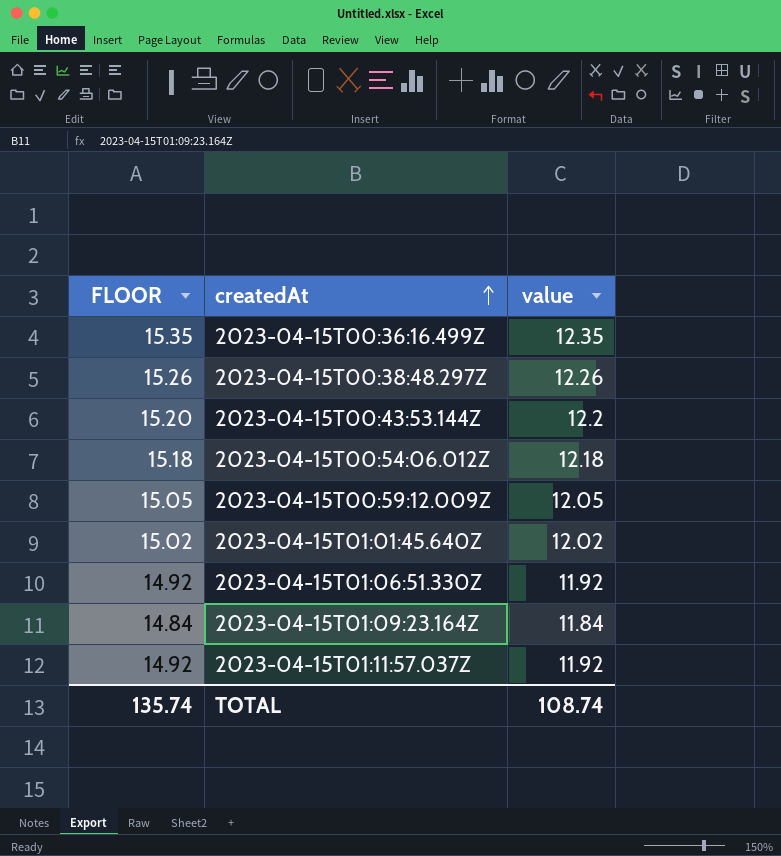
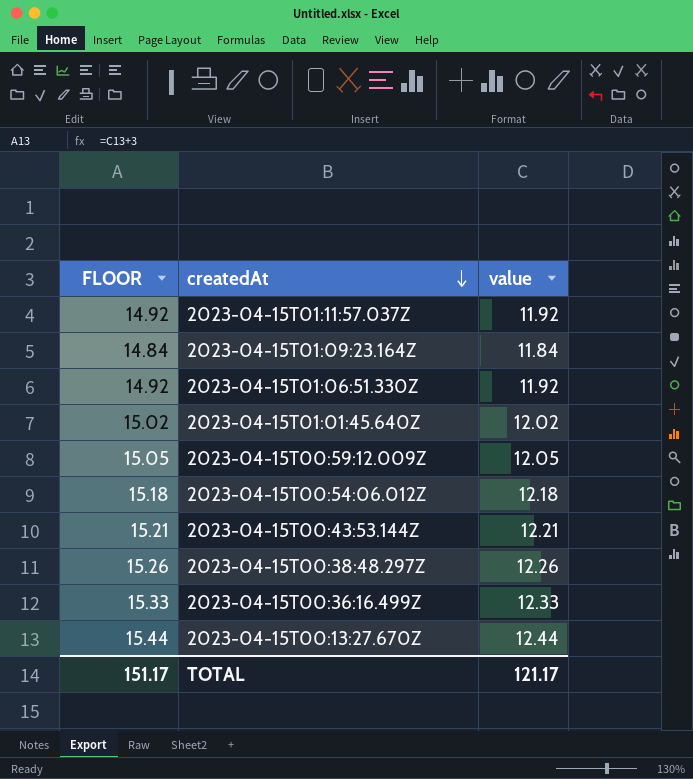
row order: createdAt ascending -> createdAt descending
2023-04-15T00:43:53.144Z | FLOOR: 15.20 -> 15.21
2023-04-15T00:43:53.144Z | value: 12.2 -> 12.21
2023-04-15T00:36:16.499Z | FLOOR: 15.35 -> 15.33
2023-04-15T00:36:16.499Z | value: 12.35 -> 12.33
row 2023-04-15T00:13:27.670Z: none -> 15.44 | 12.44
TOTAL | FLOOR: 135.74 -> 151.17
TOTAL | value: 108.74 -> 121.17

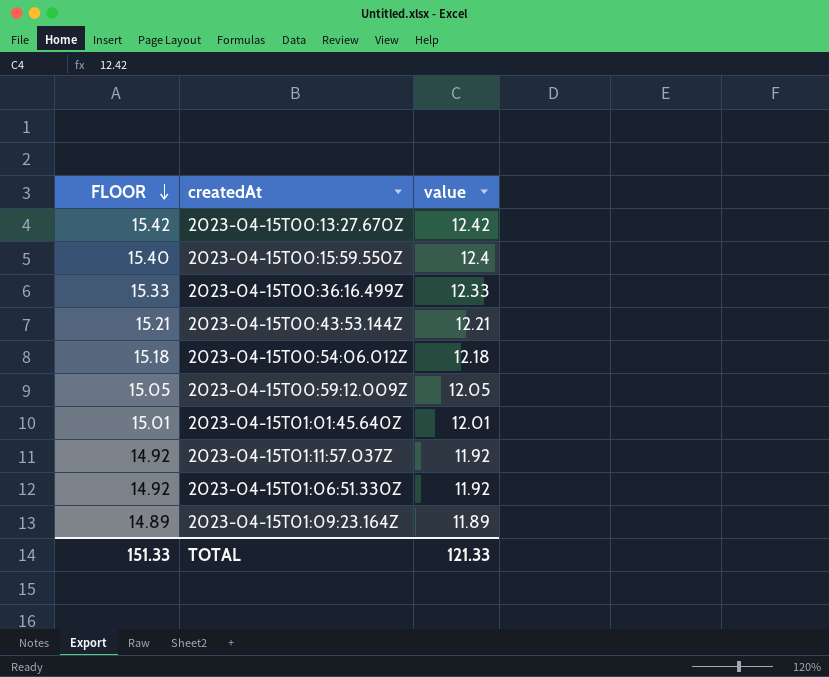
row order: createdAt descending -> FLOOR descending
row 2023-04-15T00:38:48.297Z: 15.26 | 12.26 -> none
2023-04-15T00:13:27.670Z | FLOOR: 15.44 -> 15.42
2023-04-15T00:13:27.670Z | value: 12.44 -> 12.42
row 2023-04-15T00:15:59.550Z: none -> 15.40 | 12.4
2023-04-15T01:01:45.640Z | FLOOR: 15.02 -> 15.01
2023-04-15T01:01:45.640Z | value: 12.02 -> 12.01
2023-04-15T01:09:23.164Z | FLOOR: 14.84 -> 14.89
2023-04-15T01:09:23.164Z | value: 11.84 -> 11.89
TOTAL | FLOOR: 151.17 -> 151.33
TOTAL | value: 121.17 -> 121.33

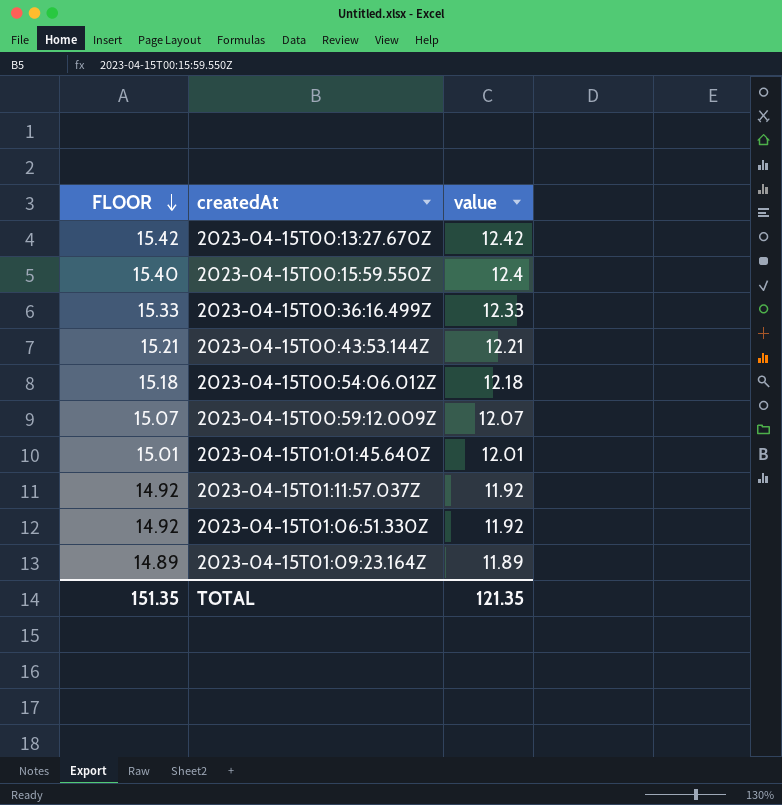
2023-04-15T00:59:12.009Z | FLOOR: 15.05 -> 15.07
2023-04-15T00:59:12.009Z | value: 12.05 -> 12.07
TOTAL | FLOOR: 151.33 -> 151.35
TOTAL | value: 121.33 -> 121.35

